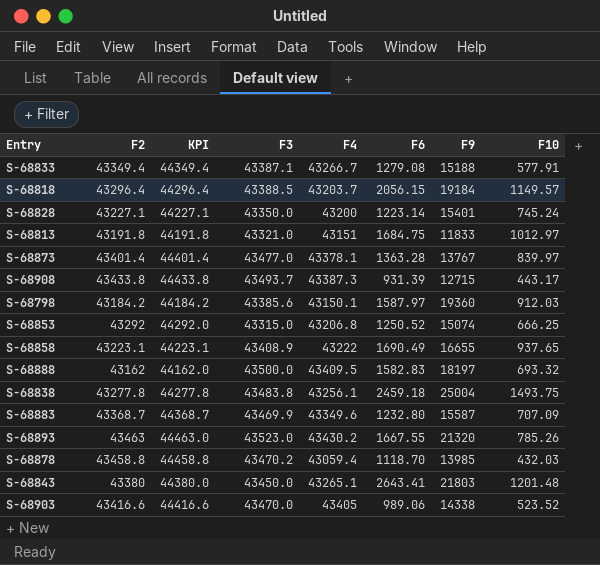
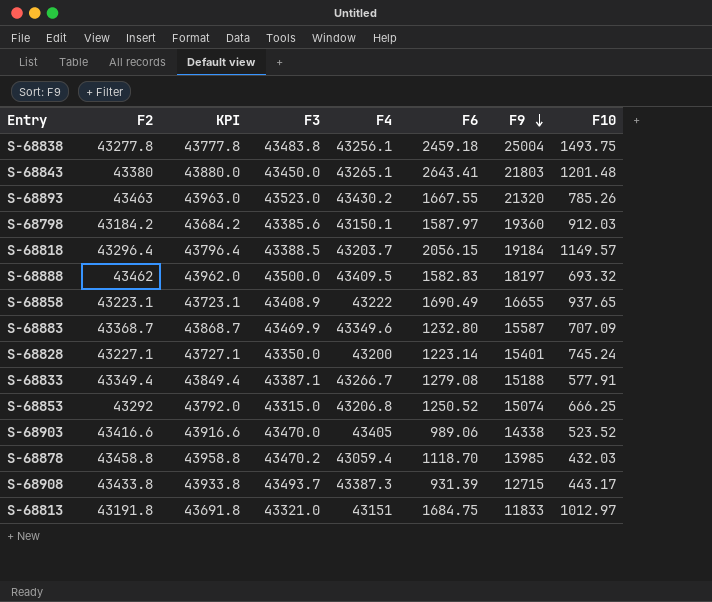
row order: none -> F9 descending
column KPI | formula: [F2] + 1000 -> [F2] + 500
row S-68873: 43401.4 | 44401.4 | 43477.0 | 43378.1 | 1363.28 | 13767 | 839.97 -> none
S-68888 | F2: 43162 -> 43462

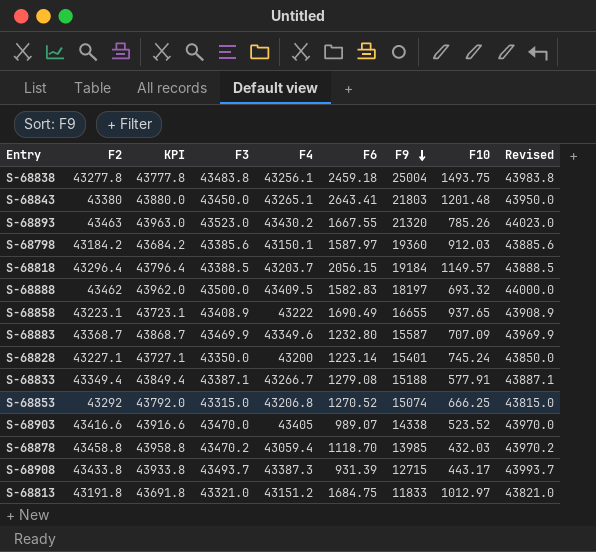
column Revised | formula: none -> [F3] + 500
S-68853 | F6: 1250.52 -> 1270.52
S-68903 | F6: 989.06 -> 989.07
S-68813 | F4: 43151 -> 43151.2

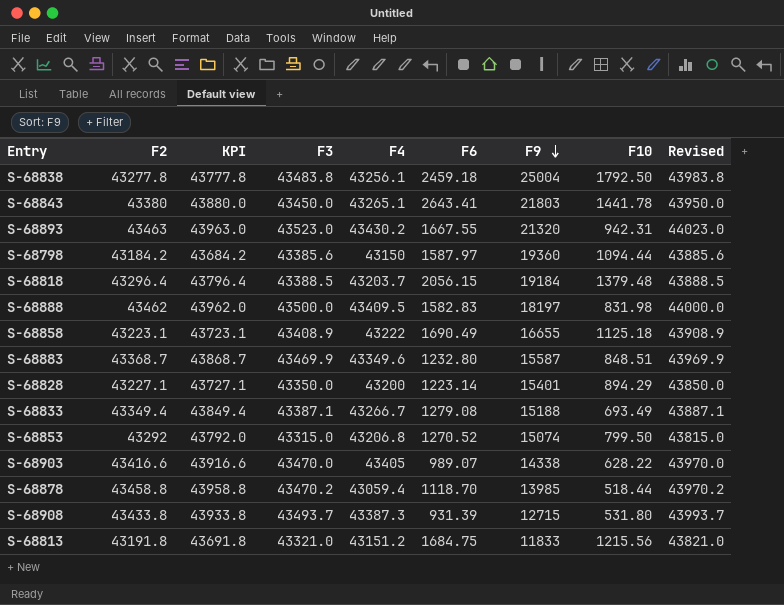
S-68838 | F10: 1493.75 -> 1792.50
S-68843 | F10: 1201.48 -> 1441.78
S-68893 | F10: 785.26 -> 942.31
S-68798 | F4: 43150.1 -> 43150
S-68798 | F10: 912.03 -> 1094.44
S-68818 | F10: 1149.57 -> 1379.48
S-68888 | F10: 693.32 -> 831.98
S-68858 | F10: 937.65 -> 1125.18
S-68883 | F10: 707.09 -> 848.51
S-68828 | F10: 745.24 -> 894.29
S-68833 | F10: 577.91 -> 693.49
S-68853 | F10: 666.25 -> 799.50
S-68903 | F10: 523.52 -> 628.22
S-68878 | F10: 432.03 -> 518.44
S-68908 | F10: 443.17 -> 531.80
S-68813 | F10: 1012.97 -> 1215.56

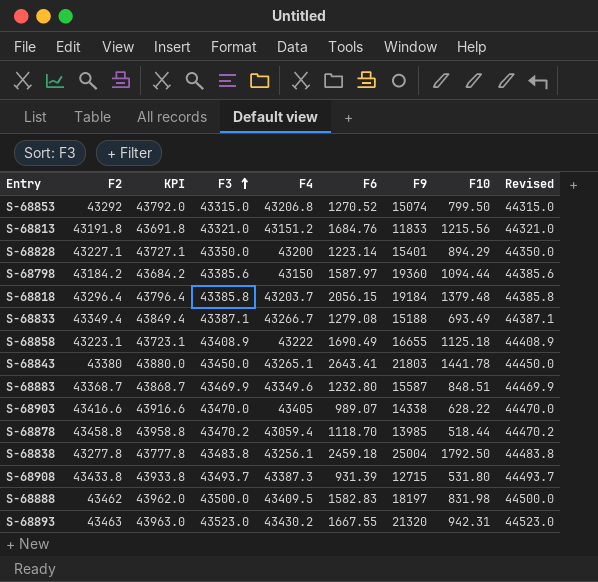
row order: F9 descending -> F3 ascending
column Revised | formula: [F3] + 500 -> [F3] + 1000
S-68813 | F6: 1684.75 -> 1684.76
S-68818 | F3: 43388.5 -> 43385.8

